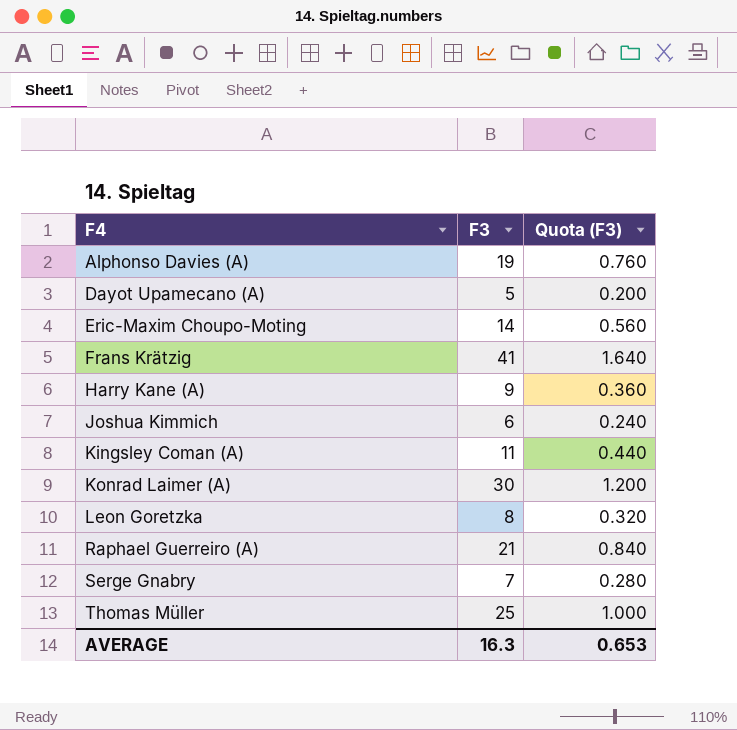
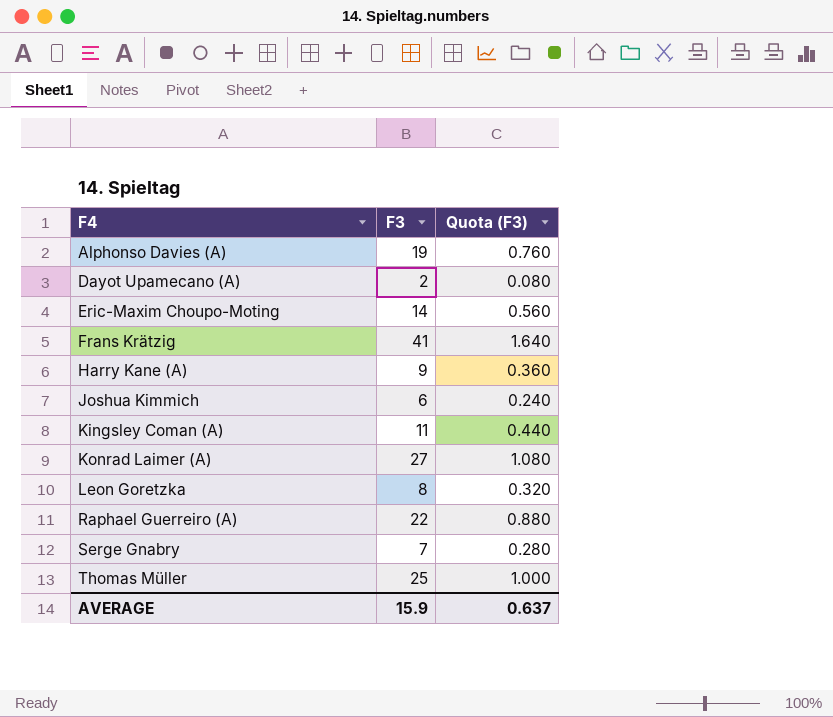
Dayot Upamecano (A) | F3: 5 -> 2
Dayot Upamecano (A) | Quota (F3): 0.200 -> 0.080
Konrad Laimer (A) | F3: 30 -> 27
Konrad Laimer (A) | Quota (F3): 1.200 -> 1.080
Raphael Guerreiro (A) | F3: 21 -> 22
Raphael Guerreiro (A) | Quota (F3): 0.840 -> 0.880
AVERAGE | F3: 16.3 -> 15.9
AVERAGE | Quota (F3): 0.653 -> 0.637

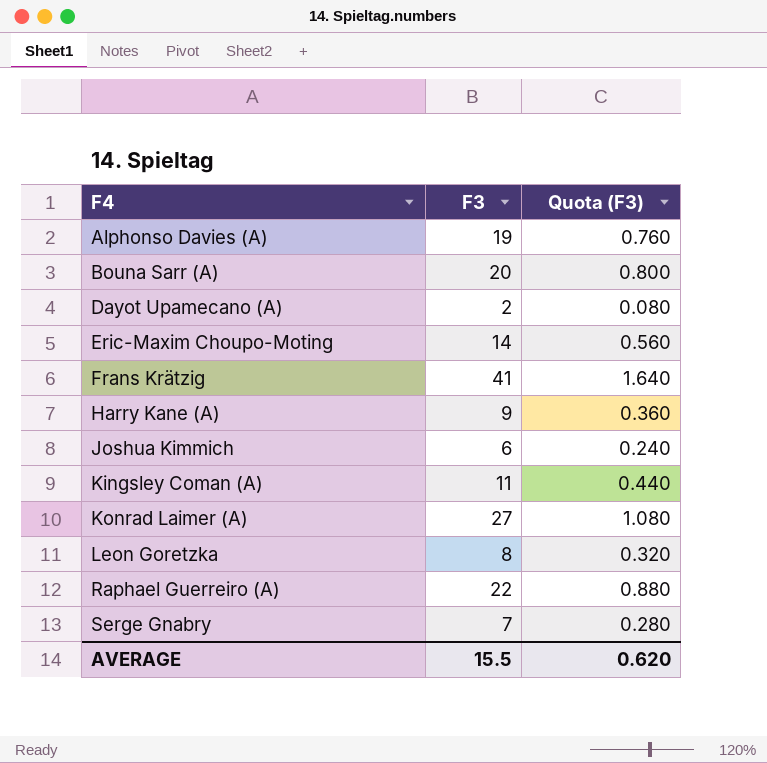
row Thomas Müller: 25 | 1.000 -> none
row Bouna Sarr (A): none -> 20 | 0.800
AVERAGE | F3: 15.9 -> 15.5
AVERAGE | Quota (F3): 0.637 -> 0.620

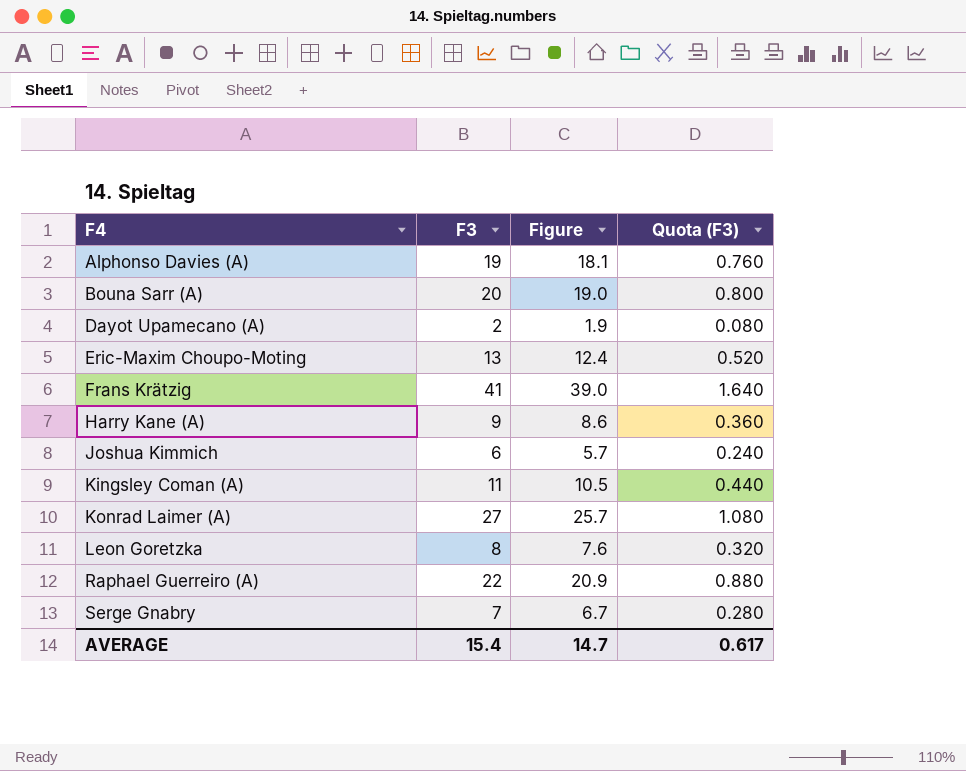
column Figure | formula: none -> [F3] * 0.95
Eric-Maxim Choupo-Moting | F3: 14 -> 13
Eric-Maxim Choupo-Moting | Quota (F3): 0.560 -> 0.520
AVERAGE | F3: 15.5 -> 15.4
AVERAGE | Quota (F3): 0.620 -> 0.617

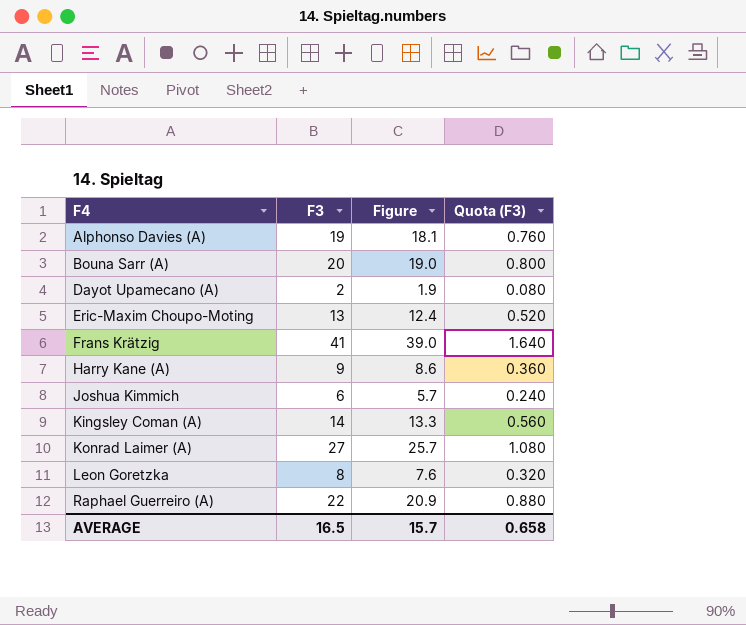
row Serge Gnabry: 7 | 6.7 | 0.280 -> none
Kingsley Coman (A) | F3: 11 -> 14
Kingsley Coman (A) | Figure: 10.5 -> 13.3
Kingsley Coman (A) | Quota (F3): 0.440 -> 0.560
AVERAGE | F3: 15.4 -> 16.5
AVERAGE | Figure: 14.7 -> 15.7
AVERAGE | Quota (F3): 0.617 -> 0.658

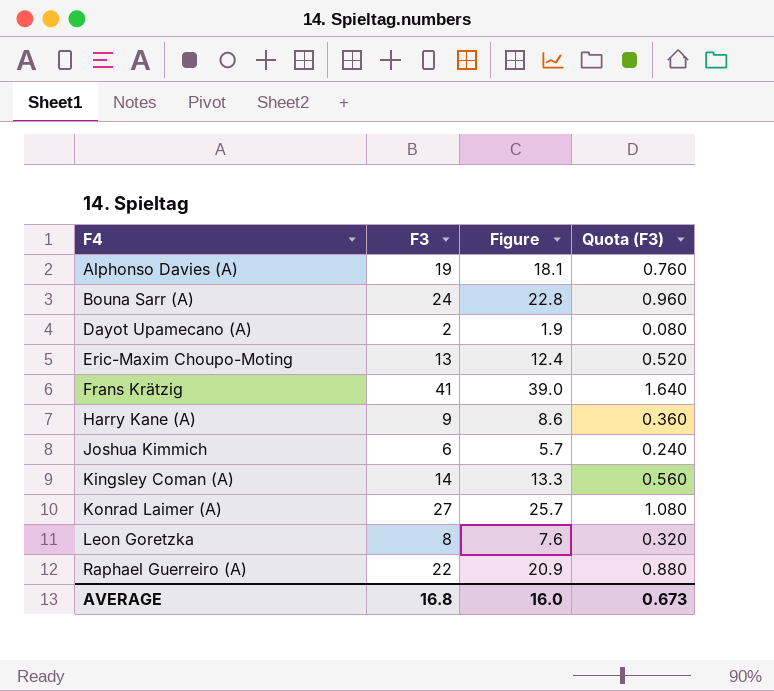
Bouna Sarr (A) | F3: 20 -> 24
Bouna Sarr (A) | Figure: 19.0 -> 22.8
Bouna Sarr (A) | Quota (F3): 0.800 -> 0.960
AVERAGE | F3: 16.5 -> 16.8
AVERAGE | Figure: 15.7 -> 16.0
AVERAGE | Quota (F3): 0.658 -> 0.673

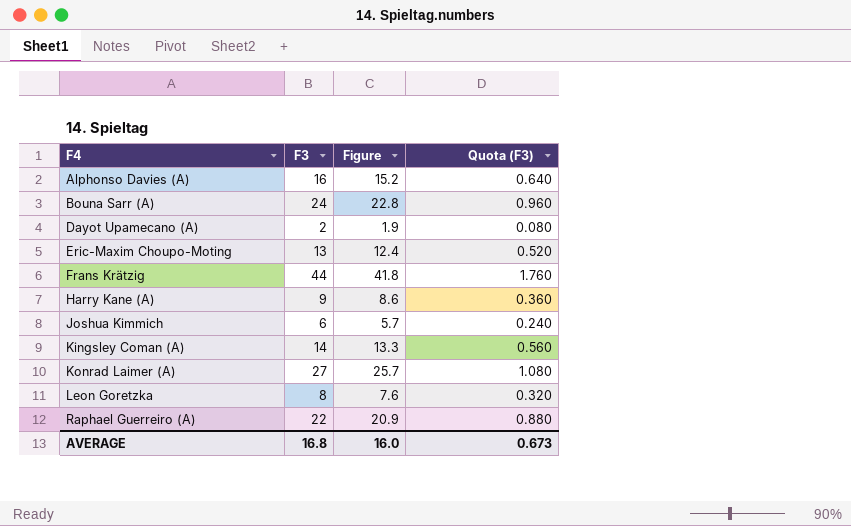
Alphonso Davies (A) | F3: 19 -> 16
Alphonso Davies (A) | Figure: 18.1 -> 15.2
Alphonso Davies (A) | Quota (F3): 0.760 -> 0.640
Frans Krätzig | F3: 41 -> 44
Frans Krätzig | Figure: 39.0 -> 41.8
Frans Krätzig | Quota (F3): 1.640 -> 1.760

